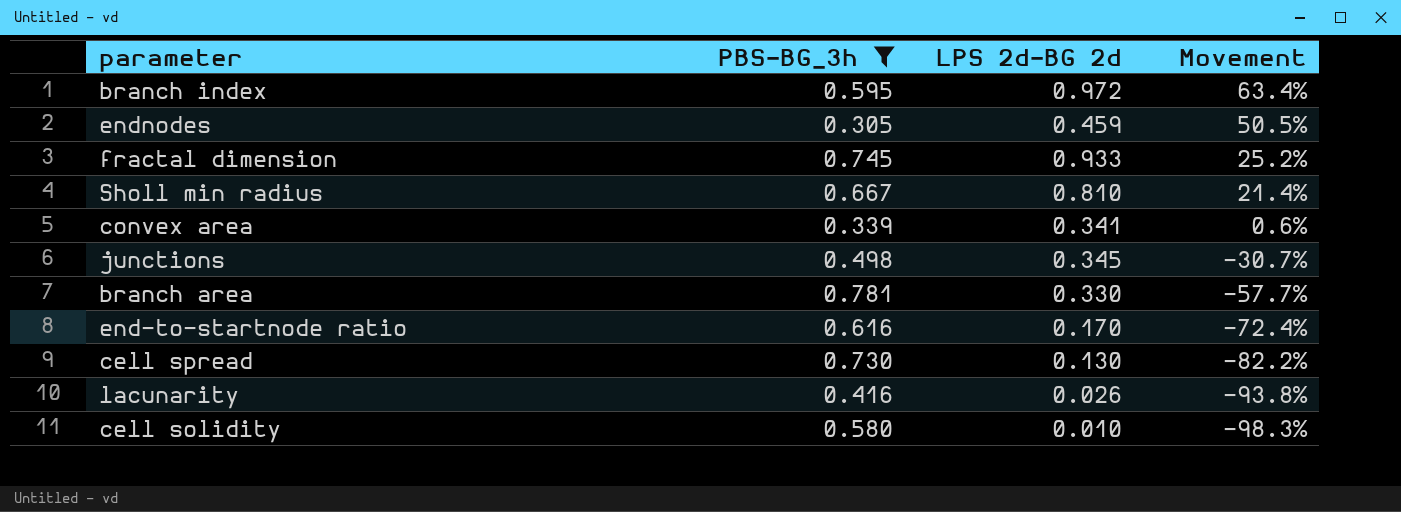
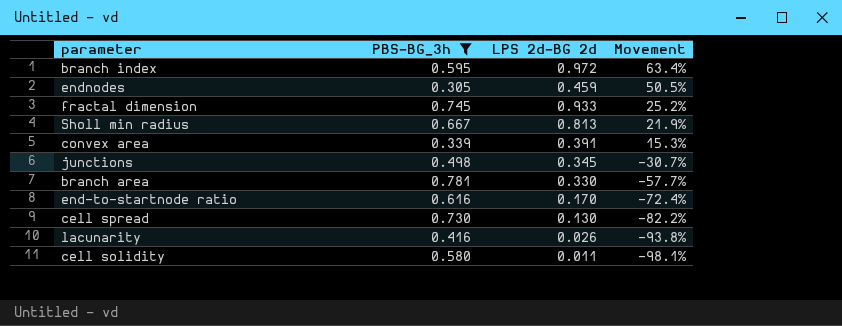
Sholl min radius | LPS 2d-BG 2d: 0.810 -> 0.813
Sholl min radius | Movement: 21.4% -> 21.9%
convex area | LPS 2d-BG 2d: 0.341 -> 0.391
convex area | Movement: 0.6% -> 15.3%
cell solidity | LPS 2d-BG 2d: 0.010 -> 0.011
cell solidity | Movement: -98.3% -> -98.1%

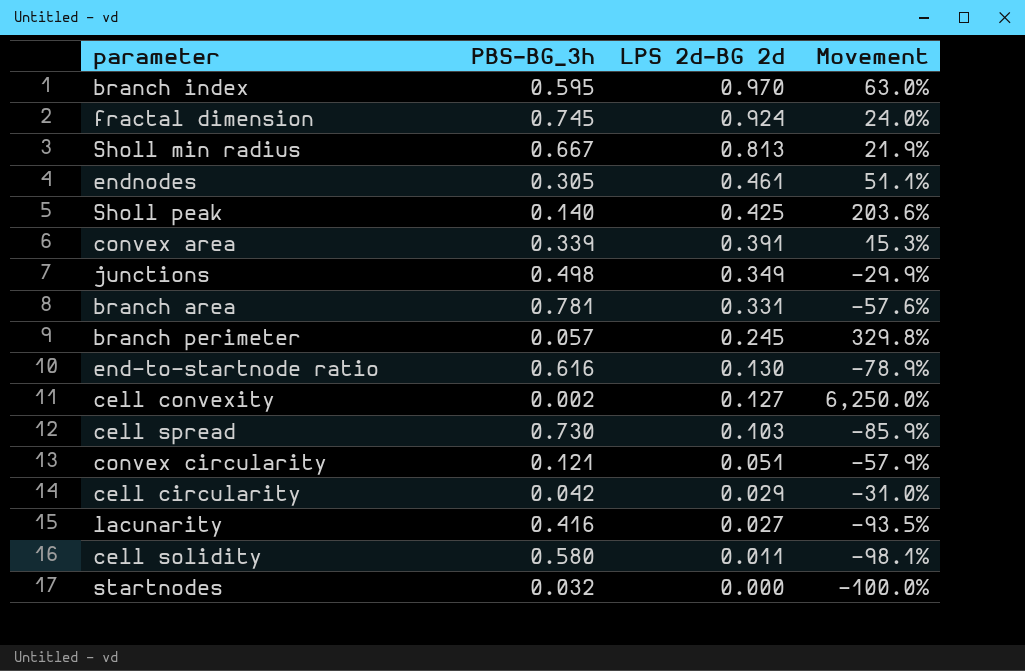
filter: PBS-BG_3h >= 0.305 -> none
row order: Movement descending -> LPS 2d-BG 2d descending
branch index | LPS 2d-BG 2d: 0.972 -> 0.970
branch index | Movement: 63.4% -> 63.0%
fractal dimension | LPS 2d-BG 2d: 0.933 -> 0.924
fractal dimension | Movement: 25.2% -> 24.0%
endnodes | LPS 2d-BG 2d: 0.459 -> 0.461
endnodes | Movement: 50.5% -> 51.1%
junctions | LPS 2d-BG 2d: 0.345 -> 0.349
junctions | Movement: -30.7% -> -29.9%
branch area | LPS 2d-BG 2d: 0.330 -> 0.331
branch area | Movement: -57.7% -> -57.6%
end-to-startnode ratio | LPS 2d-BG 2d: 0.170 -> 0.130
end-to-startnode ratio | Movement: -72.4% -> -78.9%
cell spread | LPS 2d-BG 2d: 0.130 -> 0.103
cell spread | Movement: -82.2% -> -85.9%
lacunarity | LPS 2d-BG 2d: 0.026 -> 0.027
lacunarity | Movement: -93.8% -> -93.5%

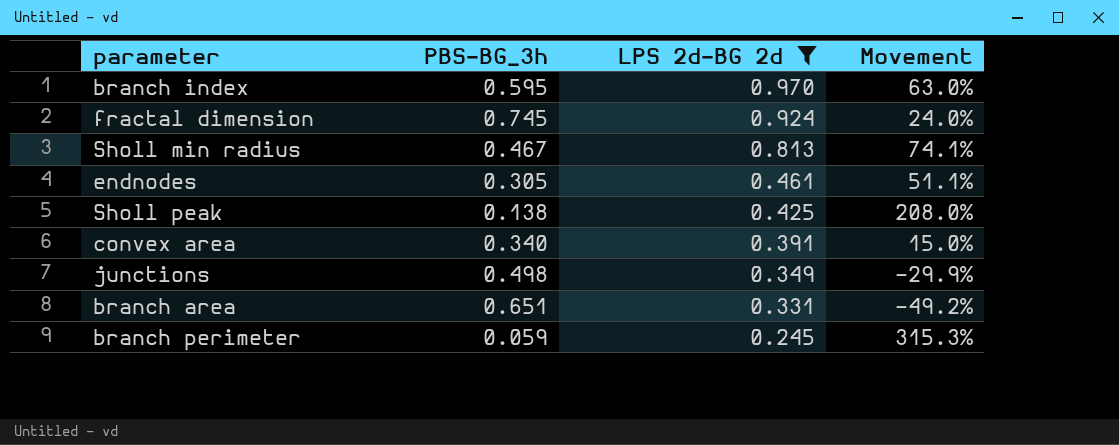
filter: none -> LPS 2d-BG 2d >= 0.245
Sholl min radius | PBS-BG_3h: 0.667 -> 0.467
Sholl min radius | Movement: 21.9% -> 74.1%
Sholl peak | PBS-BG_3h: 0.140 -> 0.138
Sholl peak | Movement: 203.6% -> 208.0%
convex area | PBS-BG_3h: 0.339 -> 0.340
convex area | Movement: 15.3% -> 15.0%
branch area | PBS-BG_3h: 0.781 -> 0.651
branch area | Movement: -57.6% -> -49.2%
branch perimeter | PBS-BG_3h: 0.057 -> 0.059
branch perimeter | Movement: 329.8% -> 315.3%

